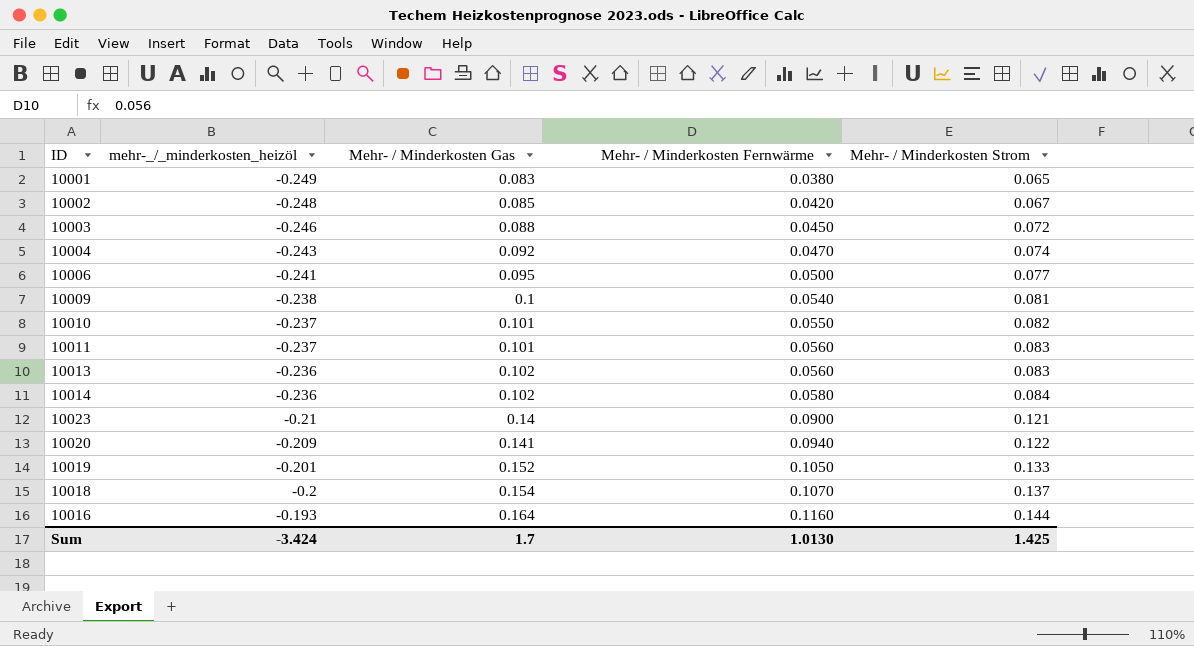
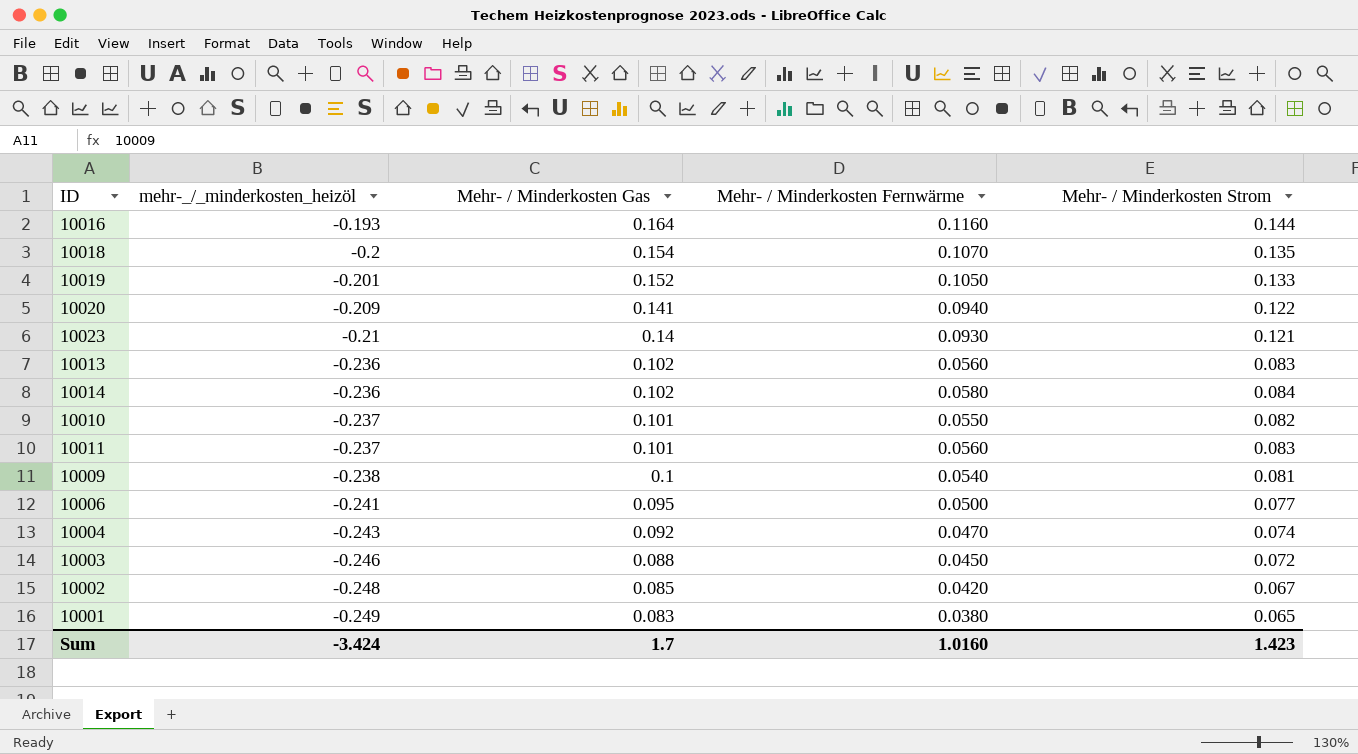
row order: mehr-_/_minderkosten_heizöl ascending -> mehr-_/_minderkosten_heizöl descending
10018 | Mehr- / Minderkosten Strom: 0.137 -> 0.135
10023 | Mehr- / Minderkosten Fernwärme: 0.0900 -> 0.0930
Sum | Mehr- / Minderkosten Fernwärme: 1.0130 -> 1.0160
Sum | Mehr- / Minderkosten Strom: 1.425 -> 1.423

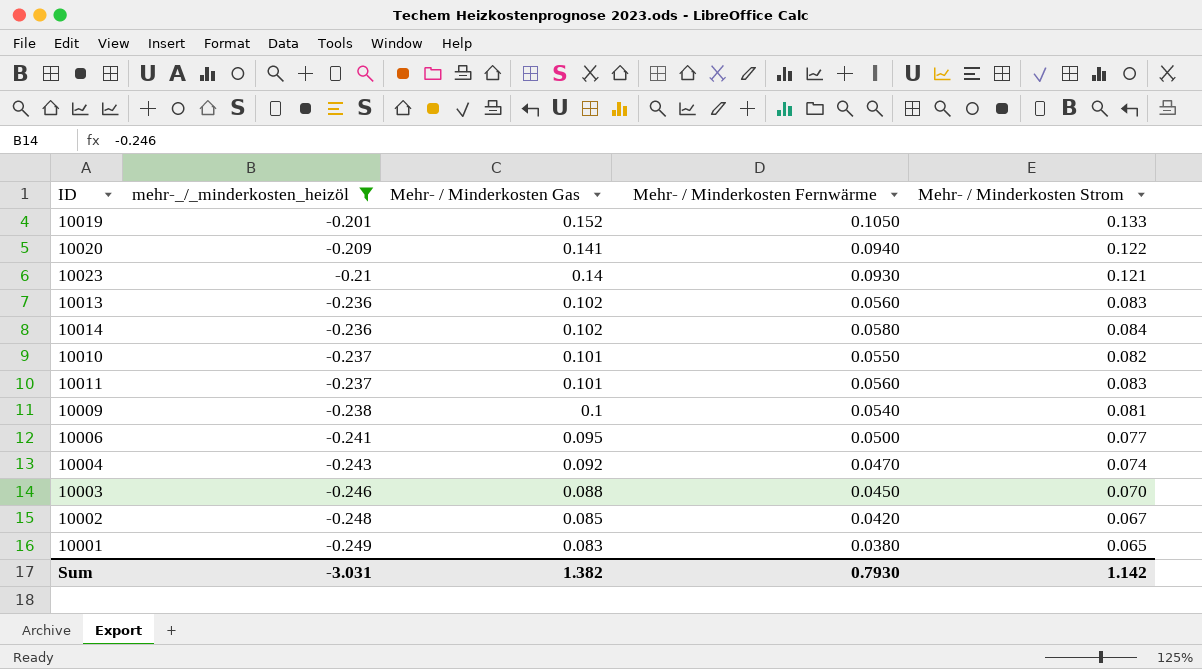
filter: none -> mehr-_/_minderkosten_heizöl <= -0.201
10003 | Mehr- / Minderkosten Strom: 0.072 -> 0.070
Sum | mehr-_/_minderkosten_heizöl: -3.424 -> -3.031
Sum | Mehr- / Minderkosten Gas: 1.7 -> 1.382
Sum | Mehr- / Minderkosten Fernwärme: 1.0160 -> 0.7930
Sum | Mehr- / Minderkosten Strom: 1.423 -> 1.142

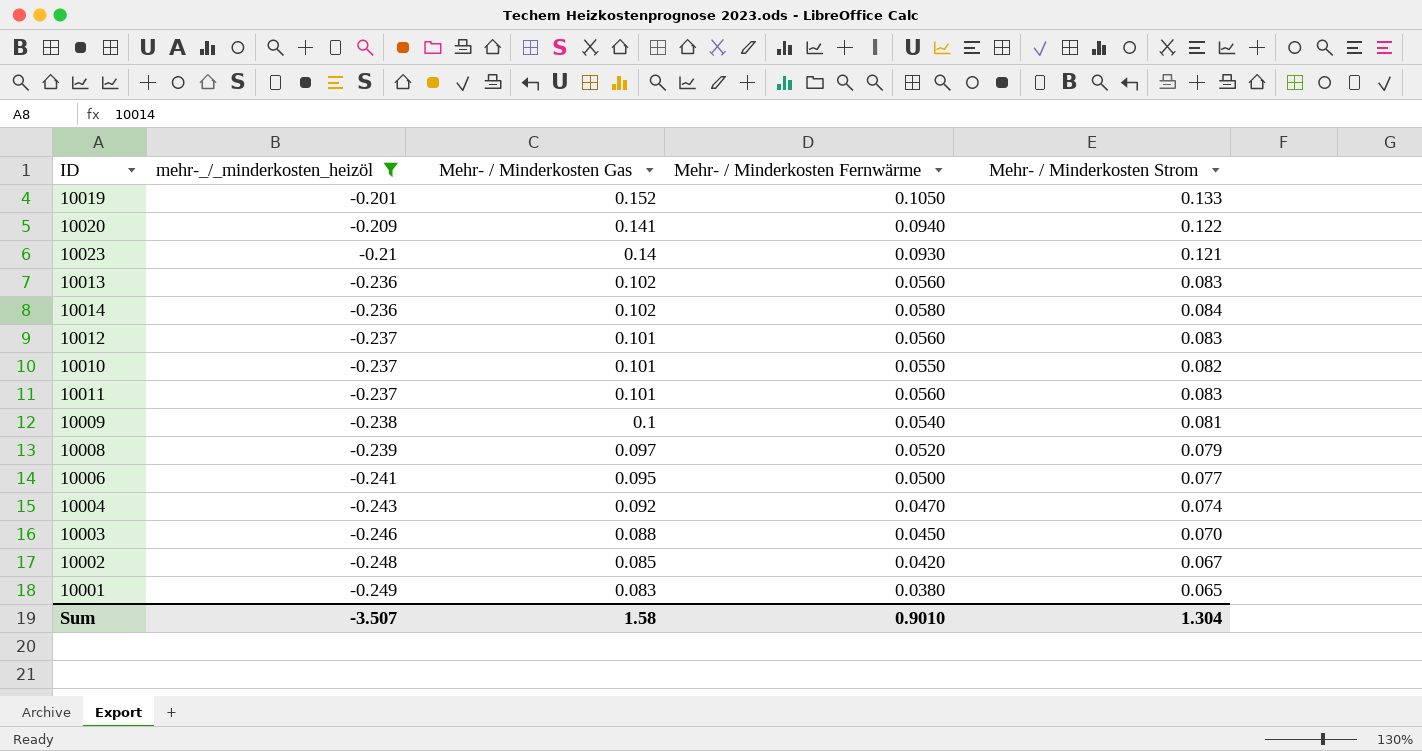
row 10012: none -> -0.237 | 0.101 | 0.0560 | 0.083
row 10008: none -> -0.239 | 0.097 | 0.0520 | 0.079
Sum | mehr-_/_minderkosten_heizöl: -3.031 -> -3.507
Sum | Mehr- / Minderkosten Gas: 1.382 -> 1.58
Sum | Mehr- / Minderkosten Fernwärme: 0.7930 -> 0.9010
Sum | Mehr- / Minderkosten Strom: 1.142 -> 1.304

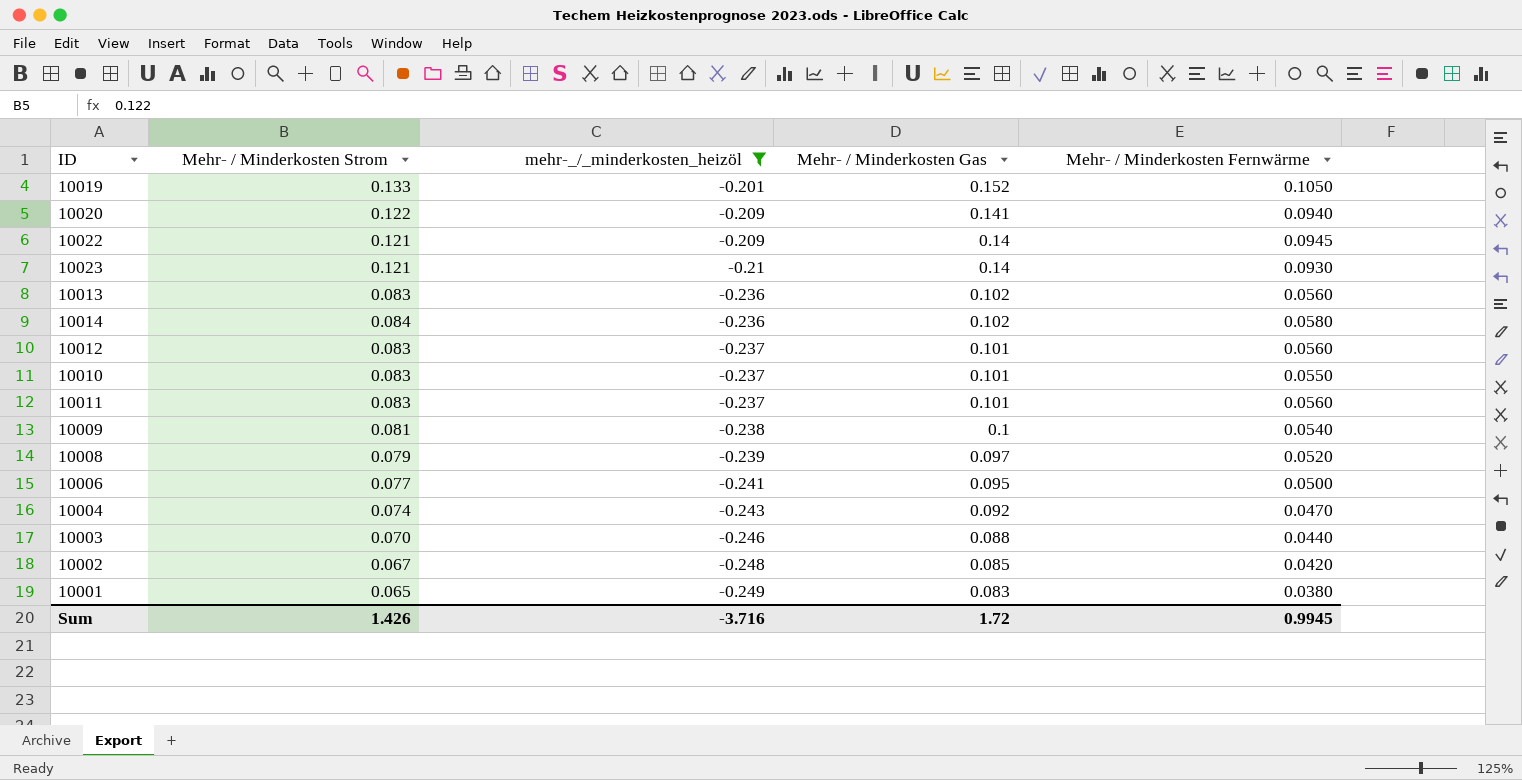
column Mehr- / Minderkosten Strom | position: 5 -> 2
row 10022: none -> 0.121 | -0.209 | 0.14 | 0.0945
10010 | Mehr- / Minderkosten Strom: 0.082 -> 0.083
10003 | Mehr- / Minderkosten Fernwärme: 0.0450 -> 0.0440
Sum | Mehr- / Minderkosten Strom: 1.304 -> 1.426
Sum | mehr-_/_minderkosten_heizöl: -3.507 -> -3.716
Sum | Mehr- / Minderkosten Gas: 1.58 -> 1.72
Sum | Mehr- / Minderkosten Fernwärme: 0.9010 -> 0.9945

